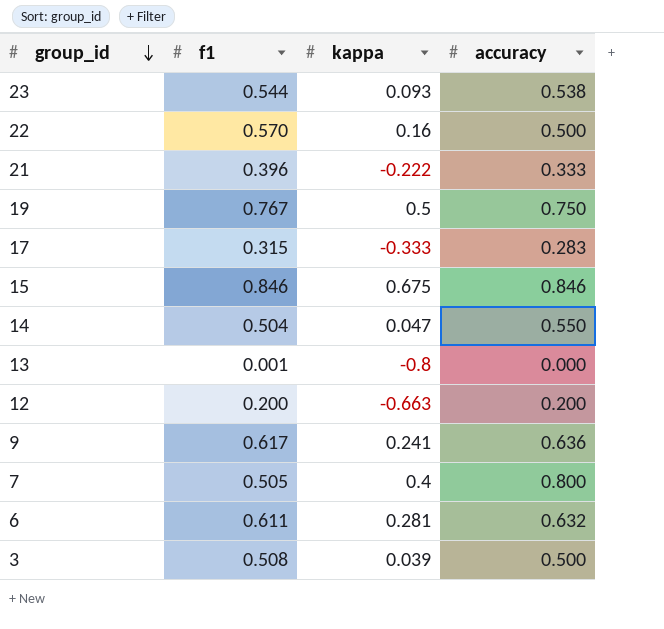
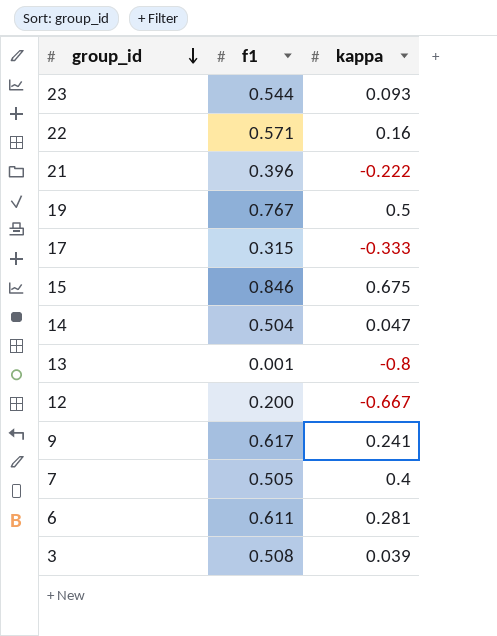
column accuracy | position: 4 -> none
22 | f1: 0.570 -> 0.571
12 | kappa: -0.663 -> -0.667

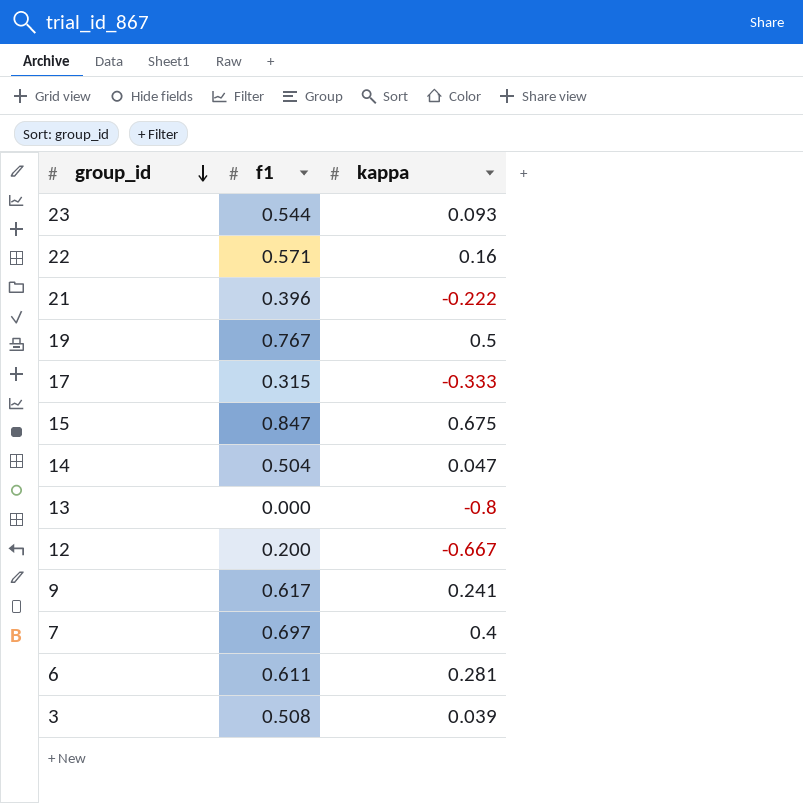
15 | f1: 0.846 -> 0.847
13 | f1: 0.001 -> 0.000
7 | f1: 0.505 -> 0.697

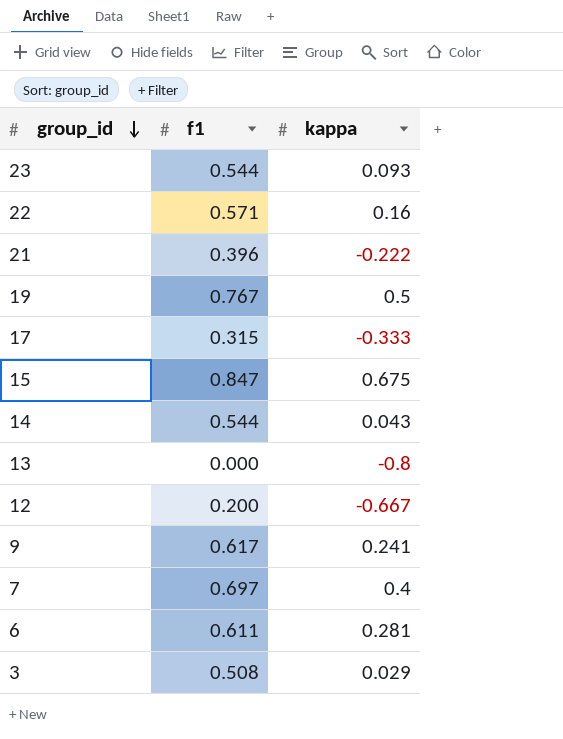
14 | f1: 0.504 -> 0.544
14 | kappa: 0.047 -> 0.043
3 | kappa: 0.039 -> 0.029

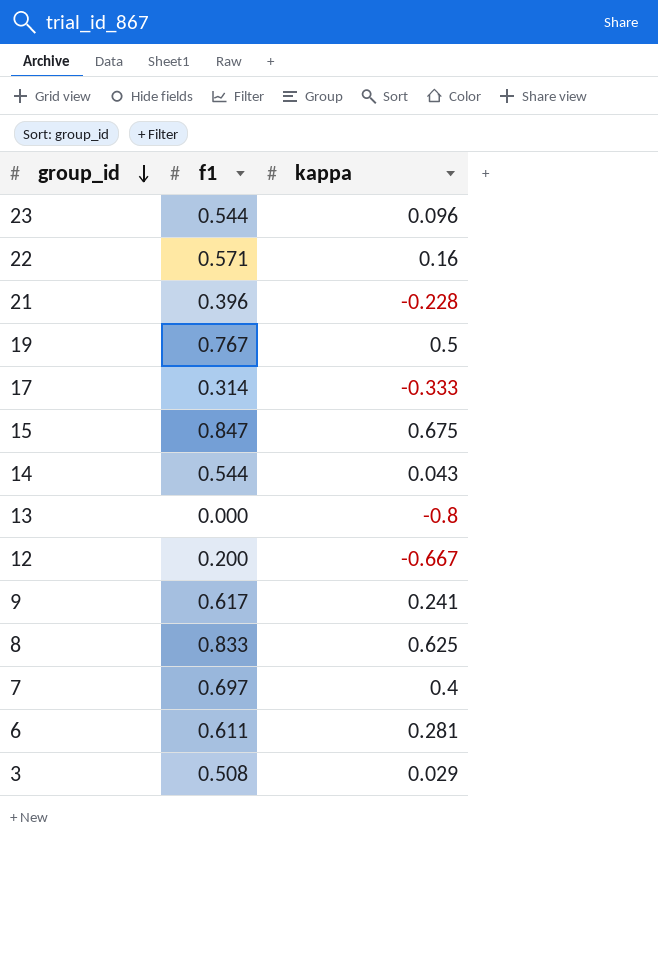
23 | kappa: 0.093 -> 0.096
21 | kappa: -0.222 -> -0.228
17 | f1: 0.315 -> 0.314
row 8: none -> 0.833 | 0.625

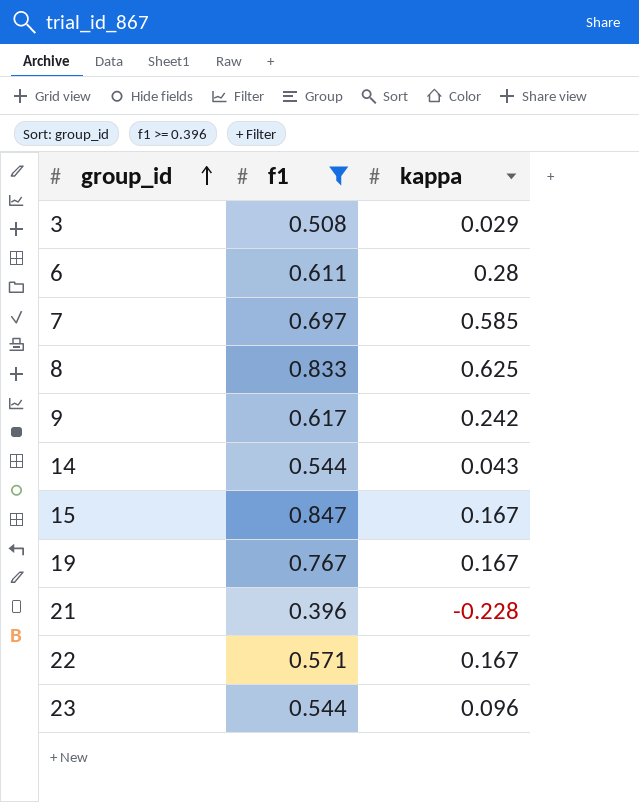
filter: none -> f1 >= 0.396
row order: group_id descending -> group_id ascending
6 | kappa: 0.281 -> 0.28
7 | kappa: 0.4 -> 0.585
9 | kappa: 0.241 -> 0.242
15 | kappa: 0.675 -> 0.167
19 | kappa: 0.5 -> 0.167
22 | kappa: 0.16 -> 0.167

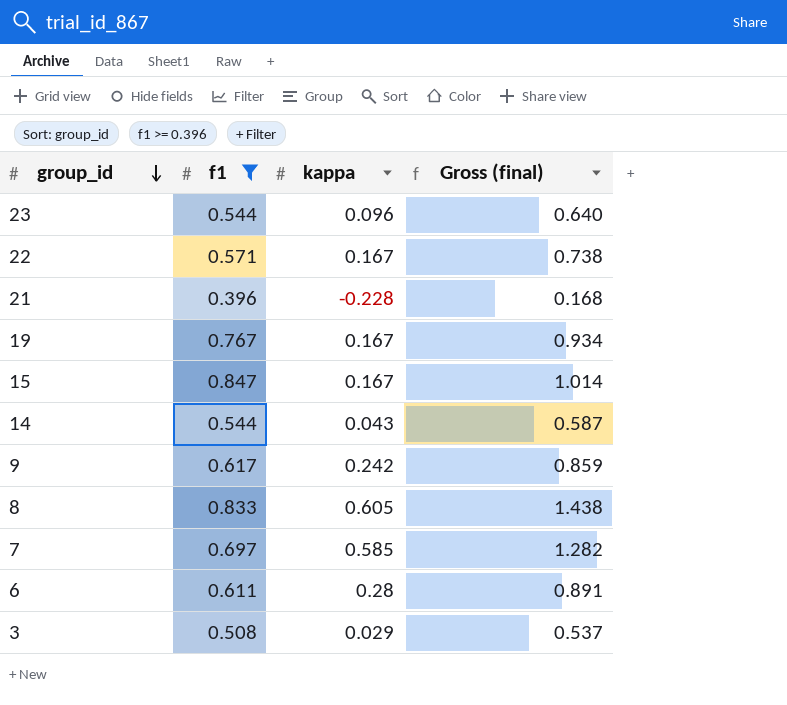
row order: group_id ascending -> group_id descending
column Gross (final) | formula: none -> [f1] + [kappa]
8 | kappa: 0.625 -> 0.605

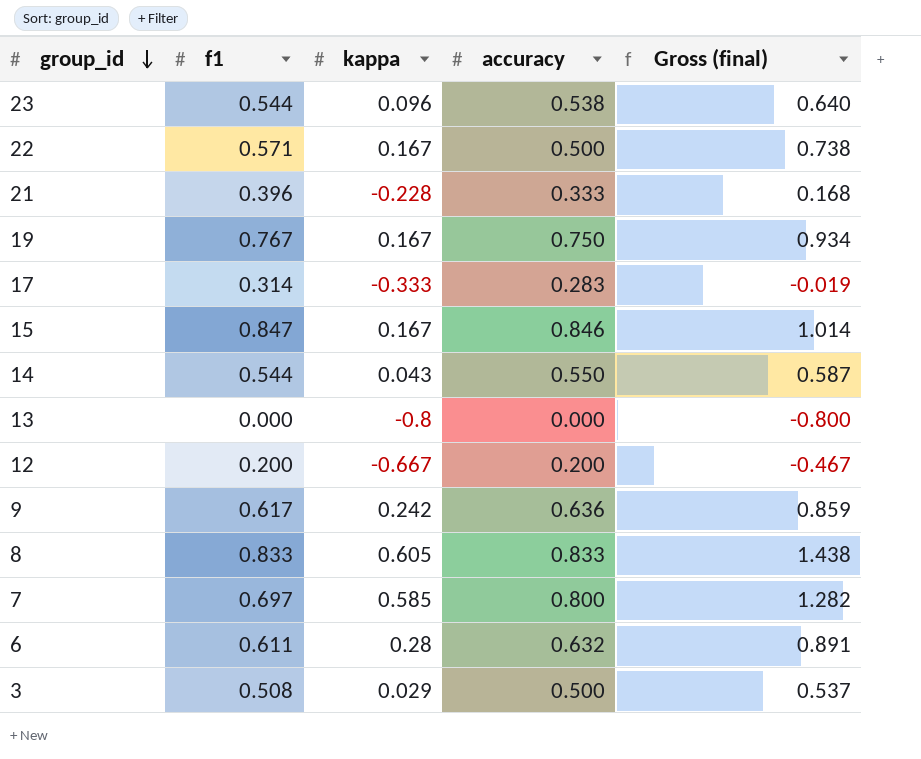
filter: f1 >= 0.396 -> none
column accuracy | position: none -> 4

